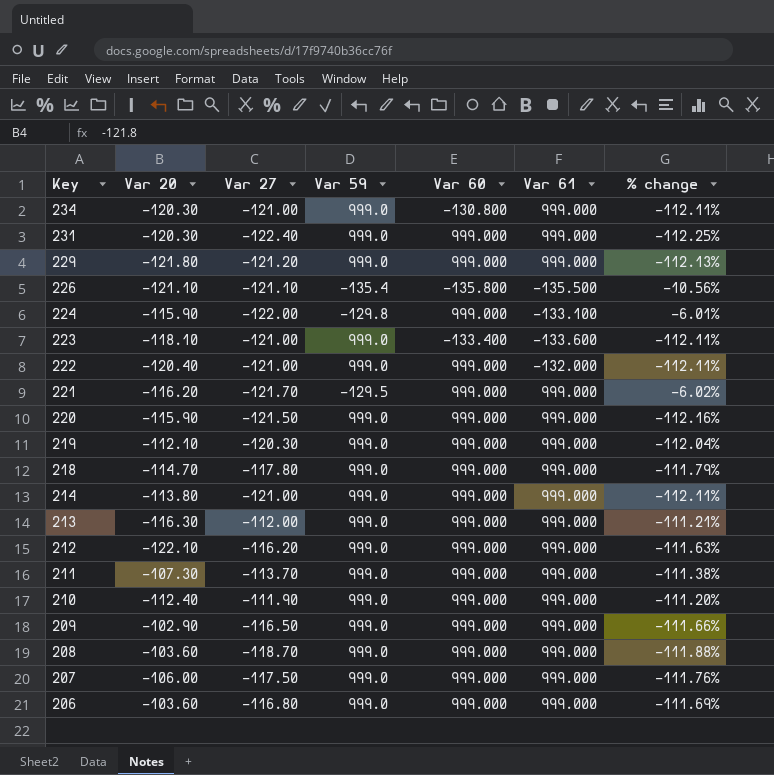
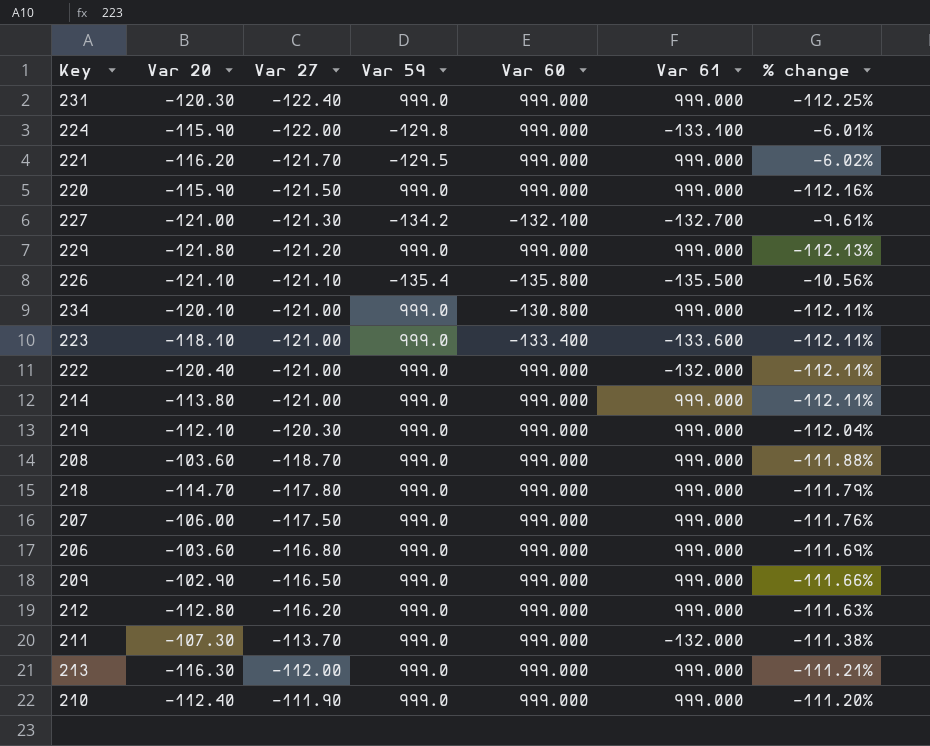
row order: Key descending -> Var 27 ascending
row 227: none -> -121.00 | -121.30 | -134.2 | -132.100 | -132.700 | -9.61%
234 | Var 20: -120.30 -> -120.10
212 | Var 20: -122.10 -> -112.80
211 | Var 61: 999.000 -> -132.000

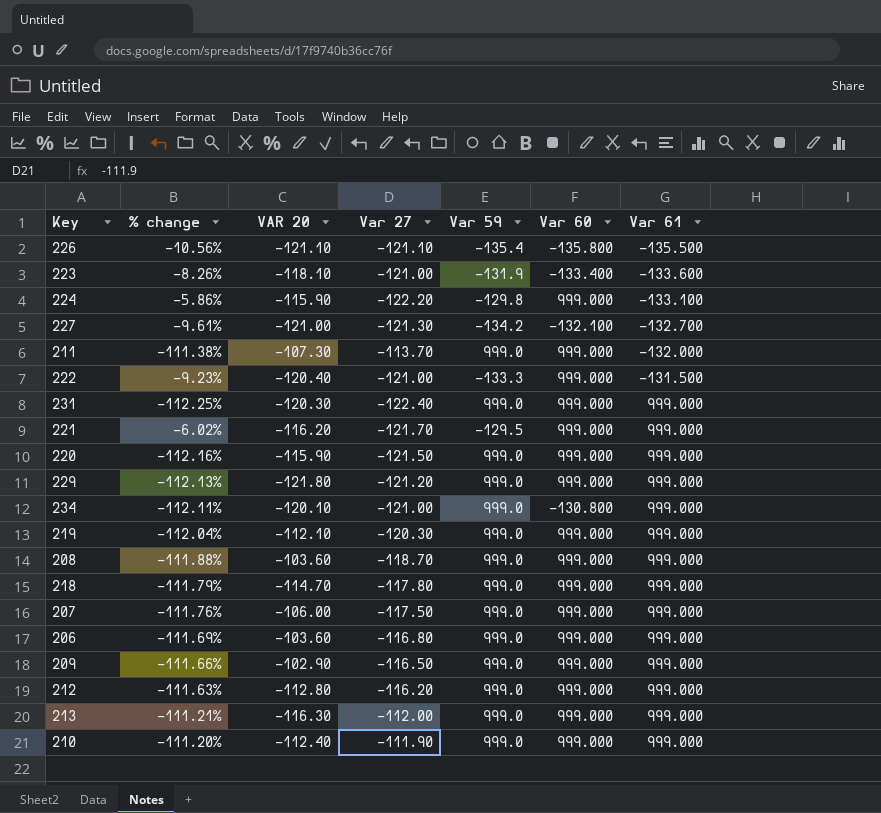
row order: Var 27 ascending -> Var 61 ascending
column % change | position: 7 -> 2
column name: Var 20 -> VAR 20
row 214: -113.80 | -121.00 | 999.0 | 999.000 | 999.000 | -112.11% -> none
223 | % change: -112.11% -> -8.26%
223 | Var 59: 999.0 -> -131.9
224 | % change: -6.01% -> -5.86%
224 | Var 27: -122.00 -> -122.20
222 | % change: -112.11% -> -9.23%
222 | Var 59: 999.0 -> -133.3
222 | Var 61: -132.000 -> -131.500

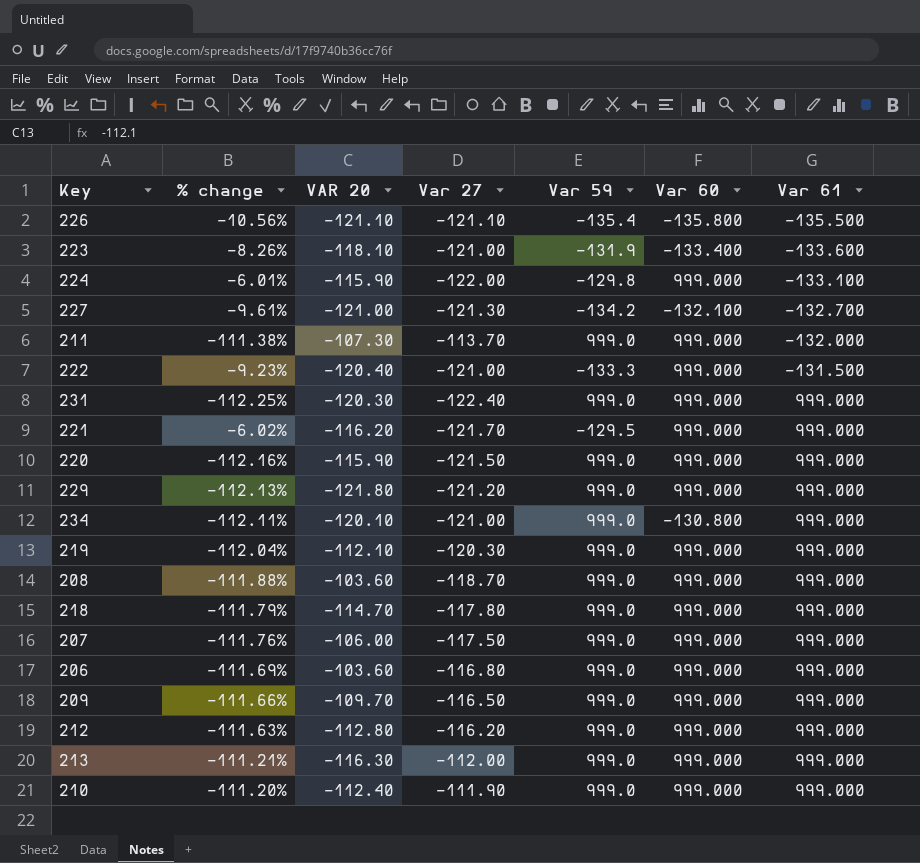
224 | % change: -5.86% -> -6.01%
224 | Var 27: -122.20 -> -122.00
209 | VAR 20: -102.90 -> -109.70

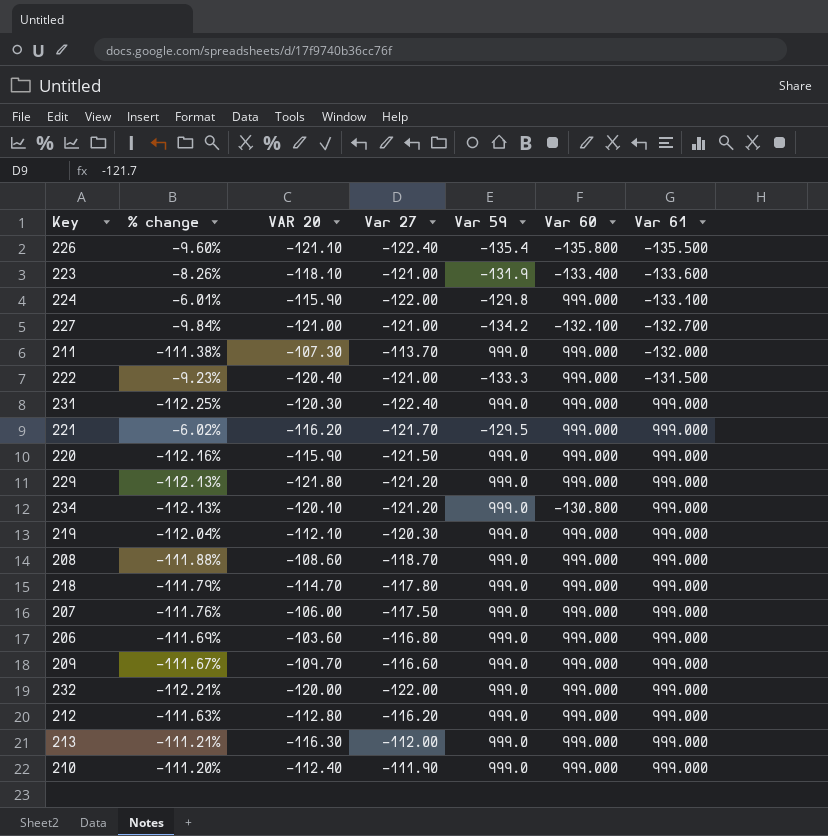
226 | % change: -10.56% -> -9.60%
226 | Var 27: -121.10 -> -122.40
227 | % change: -9.61% -> -9.84%
227 | Var 27: -121.30 -> -121.00
234 | % change: -112.11% -> -112.13%
234 | Var 27: -121.00 -> -121.20
208 | VAR 20: -103.60 -> -108.60
209 | % change: -111.66% -> -111.67%
209 | Var 27: -116.50 -> -116.60
row 232: none -> -112.21% | -120.00 | -122.00 | 999.0 | 999.000 | 999.000

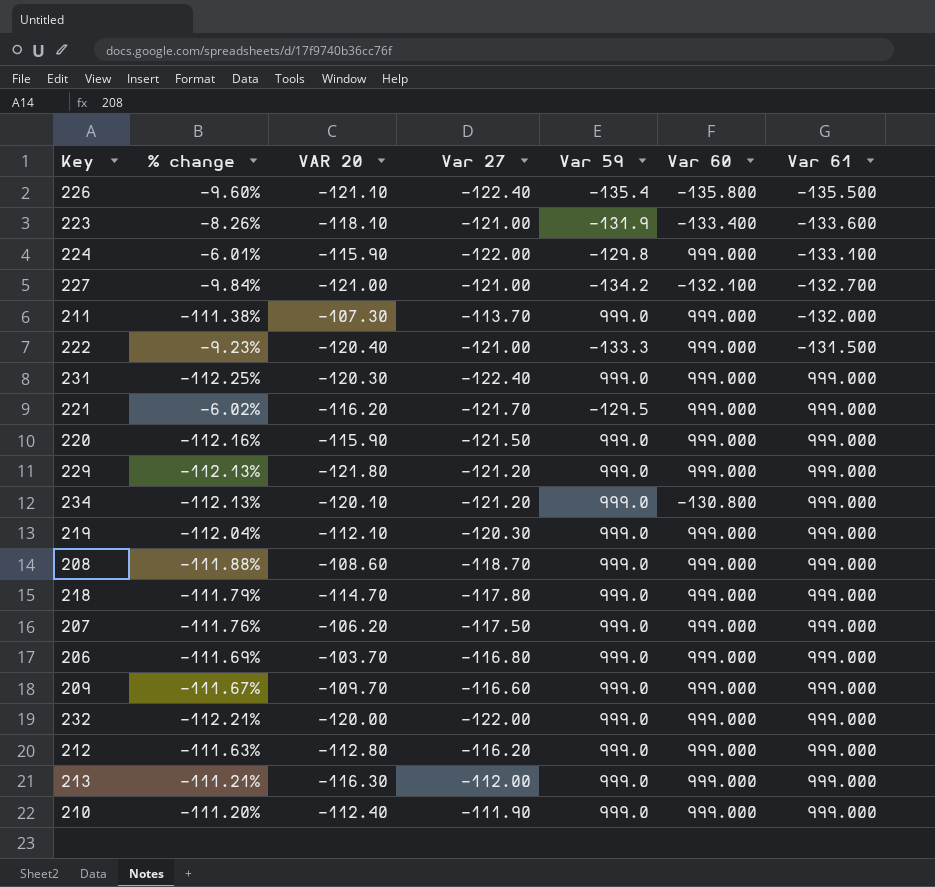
207 | VAR 20: -106.00 -> -106.20
206 | VAR 20: -103.60 -> -103.70

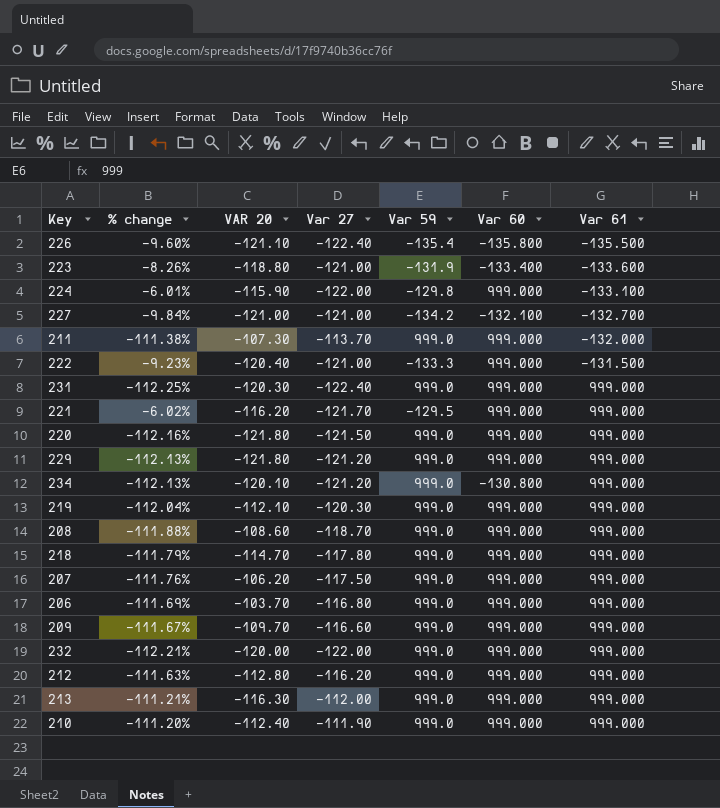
223 | VAR 20: -118.10 -> -118.80
220 | VAR 20: -115.90 -> -121.80

